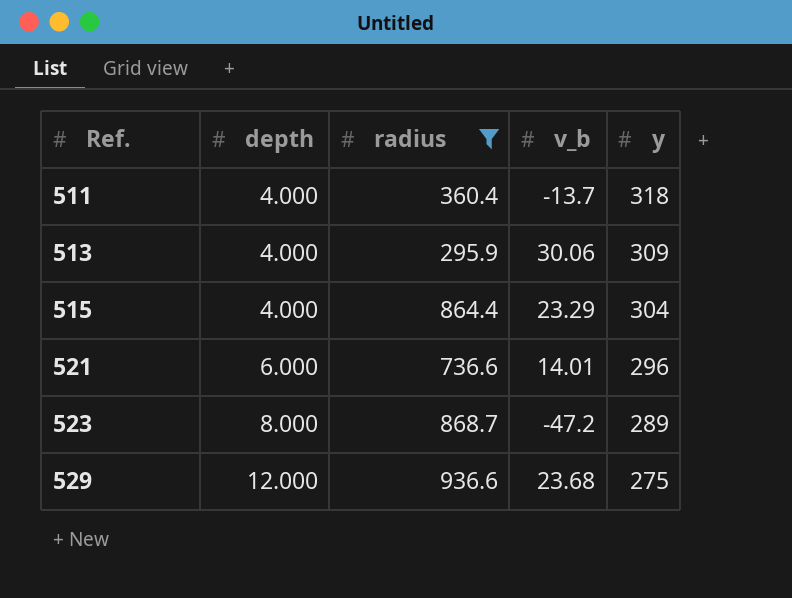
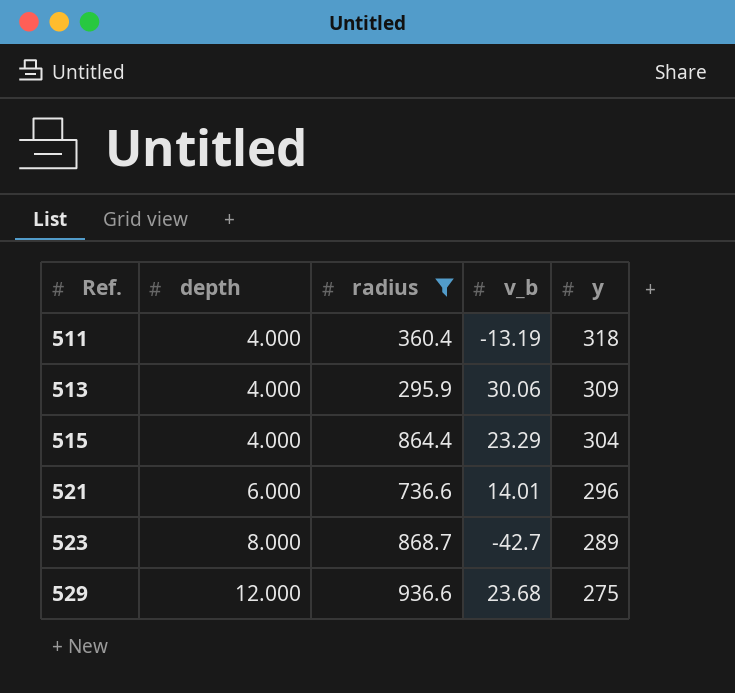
511 | v_b: -13.7 -> -13.19
523 | v_b: -47.2 -> -42.7

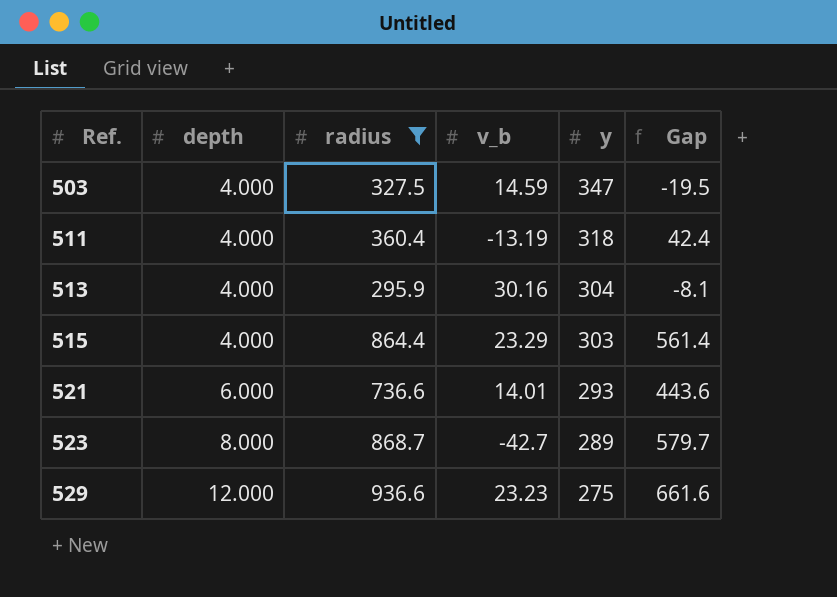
column Gap | formula: none -> [radius] - [y]
row 503: none -> 4.000 | 327.5 | 14.59 | 347 | -19.5
513 | v_b: 30.06 -> 30.16
513 | y: 309 -> 304
515 | y: 304 -> 303
521 | y: 296 -> 293
529 | v_b: 23.68 -> 23.23

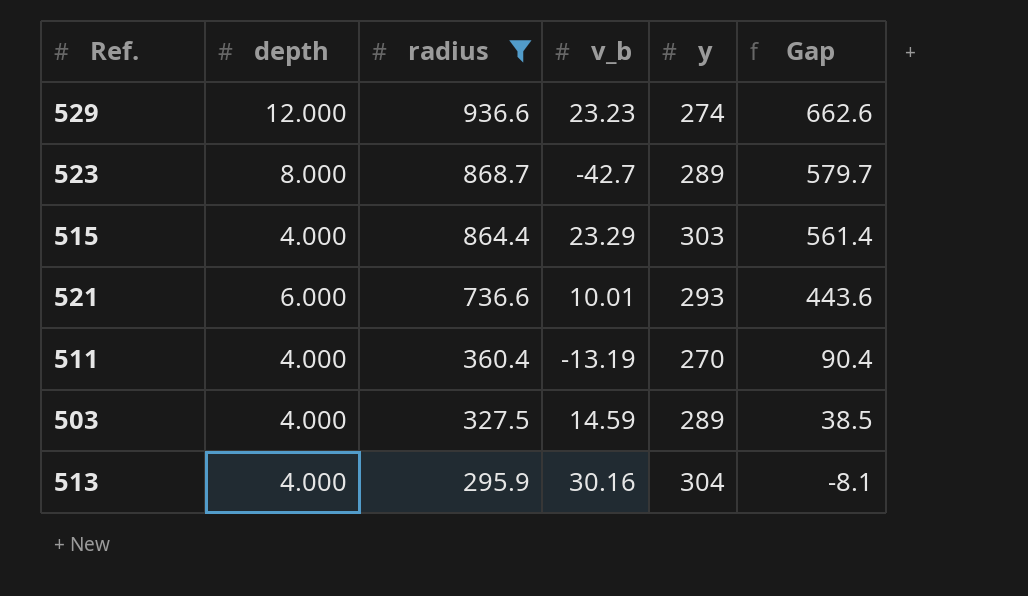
row order: Ref. ascending -> radius descending
529 | y: 275 -> 274
529 | Gap: 661.6 -> 662.6
521 | v_b: 14.01 -> 10.01
511 | y: 318 -> 270
511 | Gap: 42.4 -> 90.4
503 | y: 347 -> 289
503 | Gap: -19.5 -> 38.5

